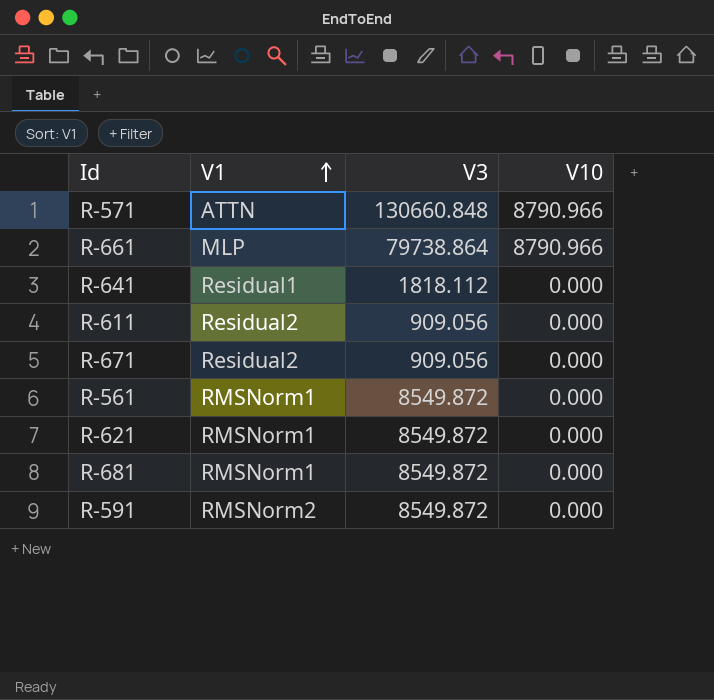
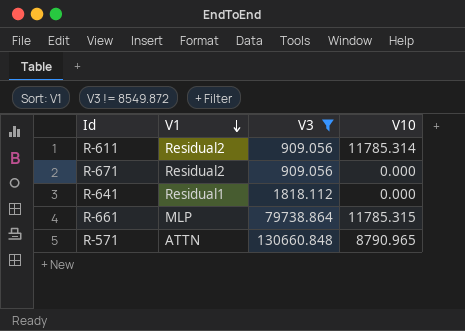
filter: none -> V3 != 8549.872
row order: V1 ascending -> V1 descending
R-611 | V10: 0.000 -> 11785.314
R-661 | V10: 8790.966 -> 11785.315
R-571 | V10: 8790.966 -> 8790.965

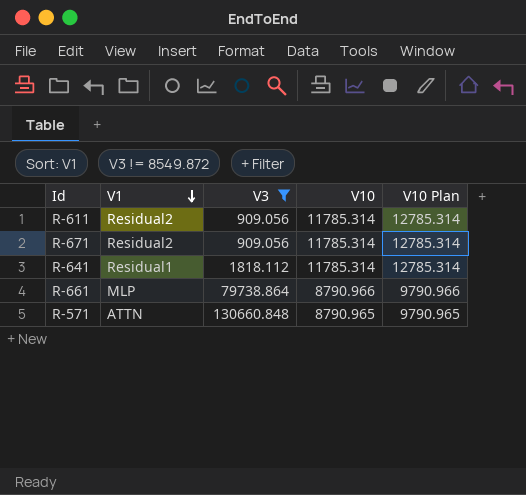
column V10 Plan | formula: none -> [V10] + 1000
R-671 | V10: 0.000 -> 11785.314
R-641 | V10: 0.000 -> 11785.314
R-661 | V10: 11785.315 -> 8790.966

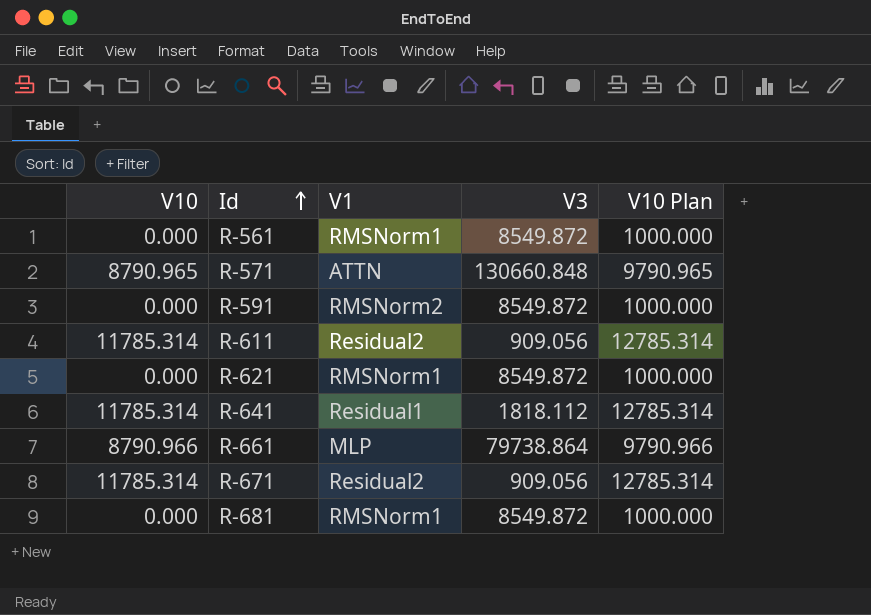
filter: V3 != 8549.872 -> none
row order: V1 descending -> Id ascending
column V10 | position: 4 -> 1

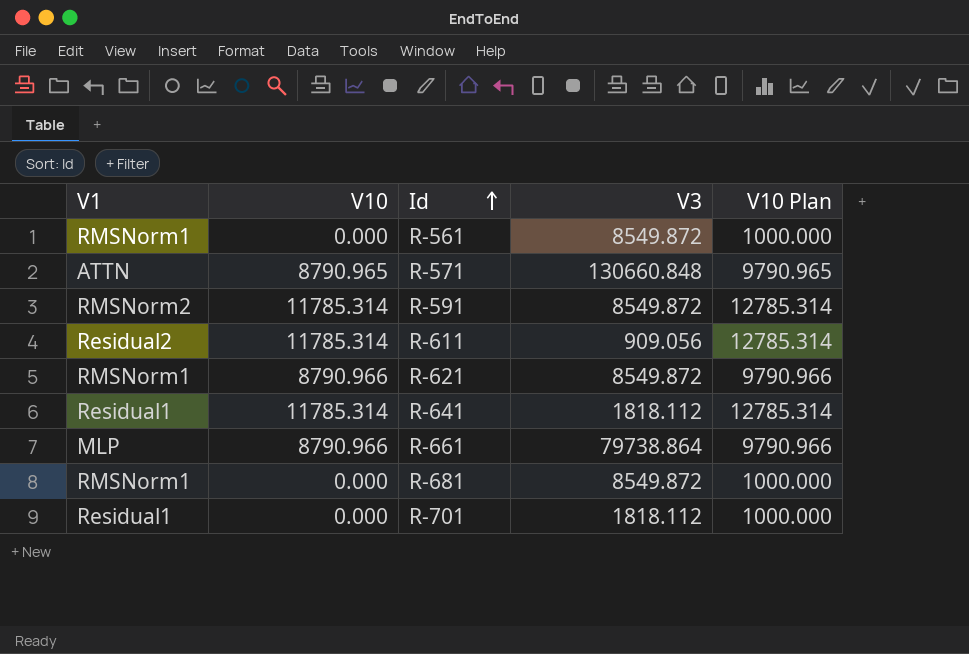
column V1 | position: 3 -> 1
row R-671: 11785.314 | Residual2 | 909.056 | 12785.314 -> none
R-591 | V10: 0.000 -> 11785.314
R-591 | V10 Plan: 1000.000 -> 12785.314
R-621 | V10: 0.000 -> 8790.966
R-621 | V10 Plan: 1000.000 -> 9790.966
row R-701: none -> Residual1 | 0.000 | 1818.112 | 1000.000

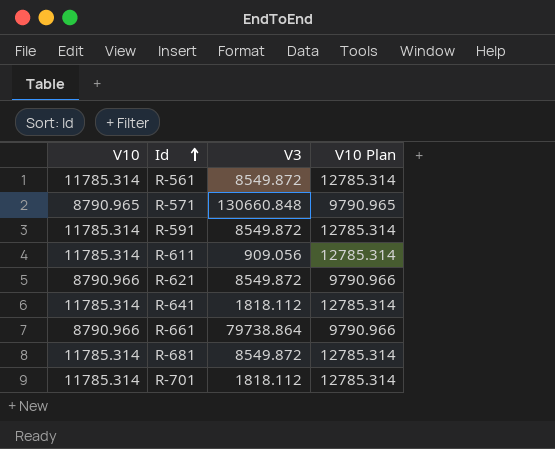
column V1 | position: 1 -> none
R-561 | V10: 0.000 -> 11785.314
R-561 | V10 Plan: 1000.000 -> 12785.314
R-681 | V10: 0.000 -> 11785.314
R-681 | V10 Plan: 1000.000 -> 12785.314
R-701 | V10: 0.000 -> 11785.314
R-701 | V10 Plan: 1000.000 -> 12785.314

